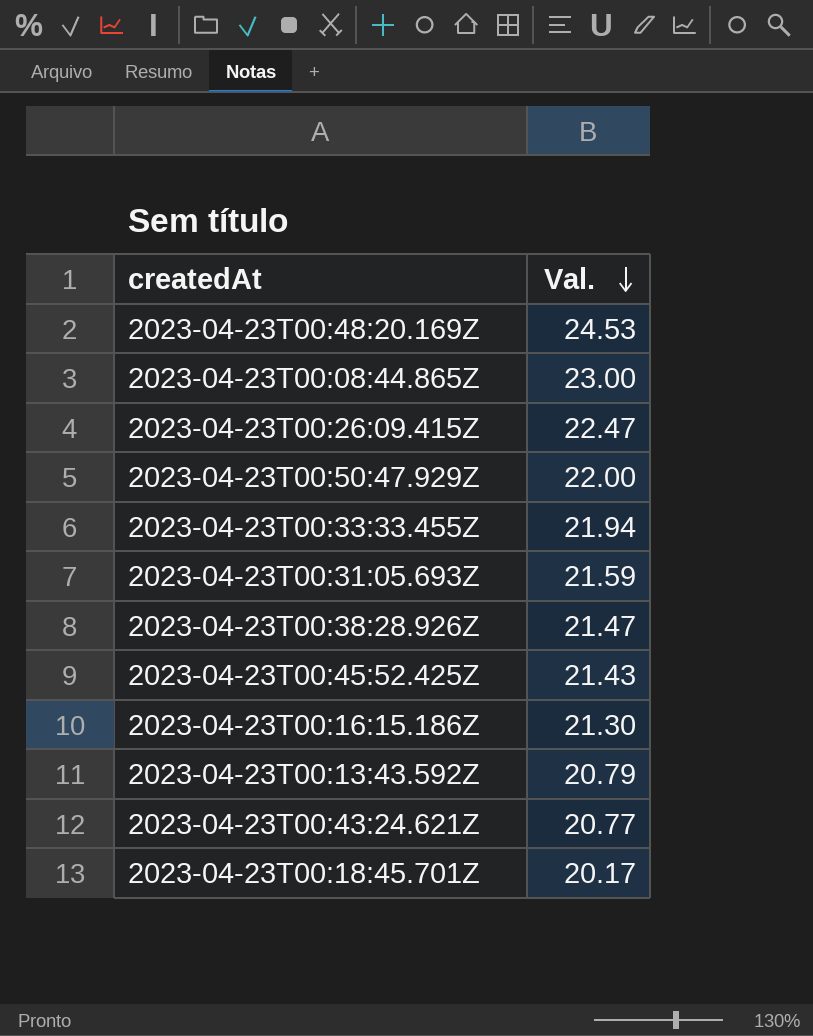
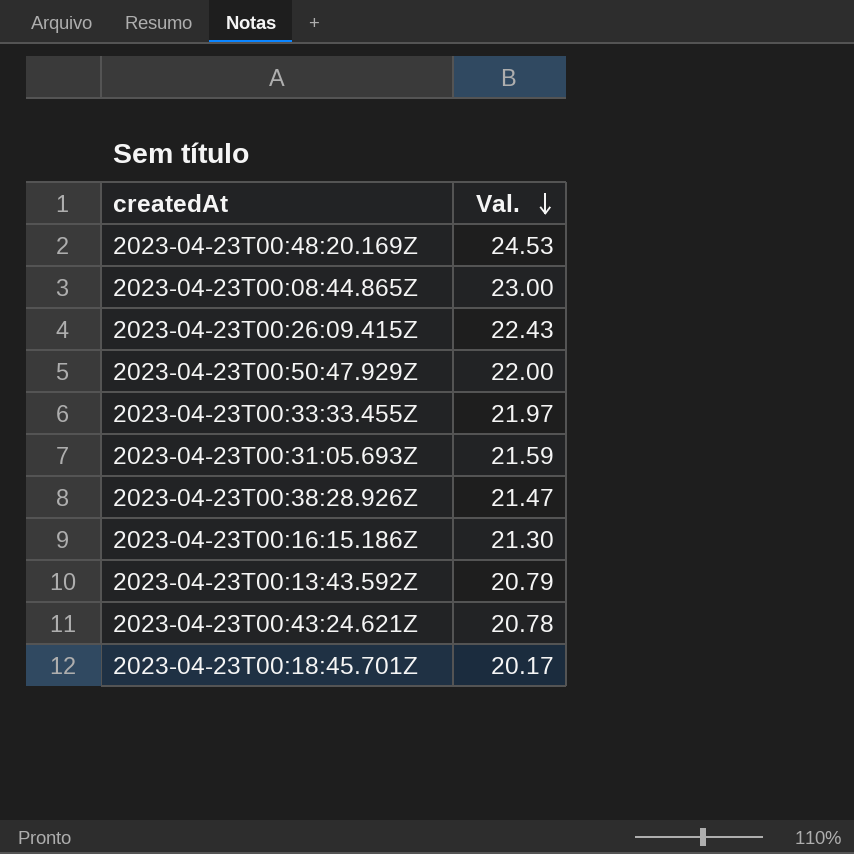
row 2023-04-23T00:45:52.425Z: 21.43 -> none
2023-04-23T00:26:09.415Z | Val.: 22.47 -> 22.43
2023-04-23T00:33:33.455Z | Val.: 21.94 -> 21.97
2023-04-23T00:43:24.621Z | Val.: 20.77 -> 20.78

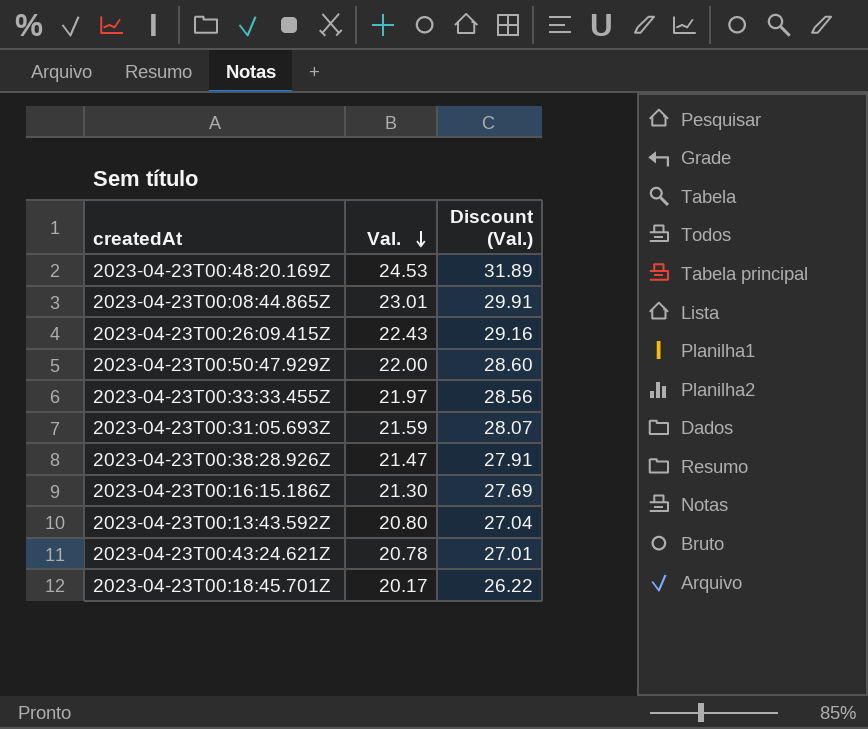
column Discount (Val.) | formula: none -> [Val.] * 1.3
2023-04-23T00:08:44.865Z | Val.: 23.00 -> 23.01
2023-04-23T00:13:43.592Z | Val.: 20.79 -> 20.80

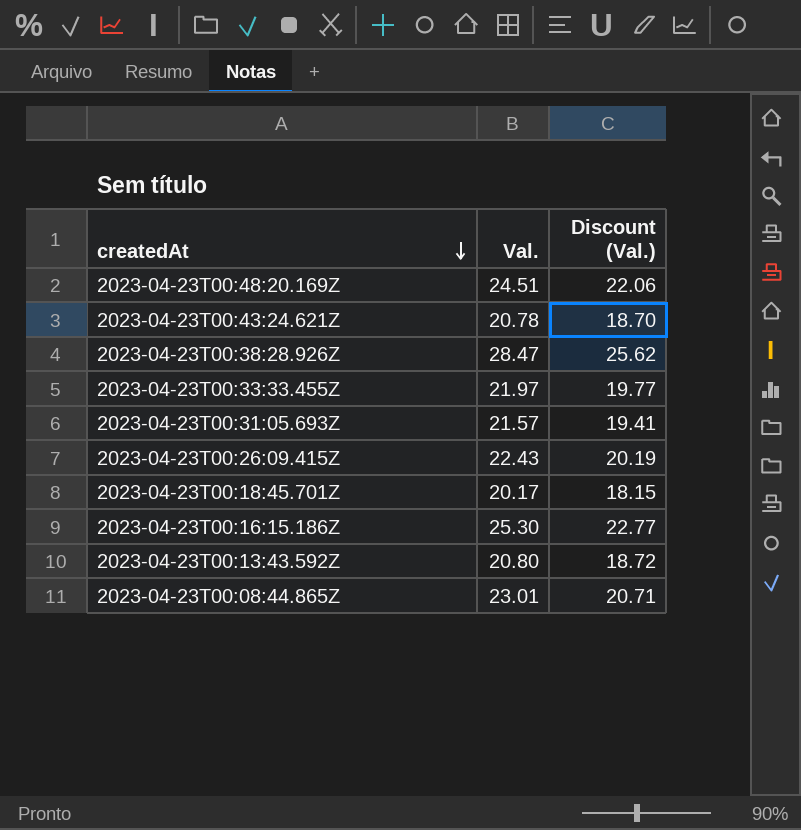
row order: Val. descending -> createdAt descending
column Discount (Val.) | formula: [Val.] * 1.3 -> [Val.] * 0.9
row 2023-04-23T00:50:47.929Z: 22.00 | 28.60 -> none
2023-04-23T00:48:20.169Z | Val.: 24.53 -> 24.51
2023-04-23T00:38:28.926Z | Val.: 21.47 -> 28.47
2023-04-23T00:31:05.693Z | Val.: 21.59 -> 21.57
2023-04-23T00:16:15.186Z | Val.: 21.30 -> 25.30

